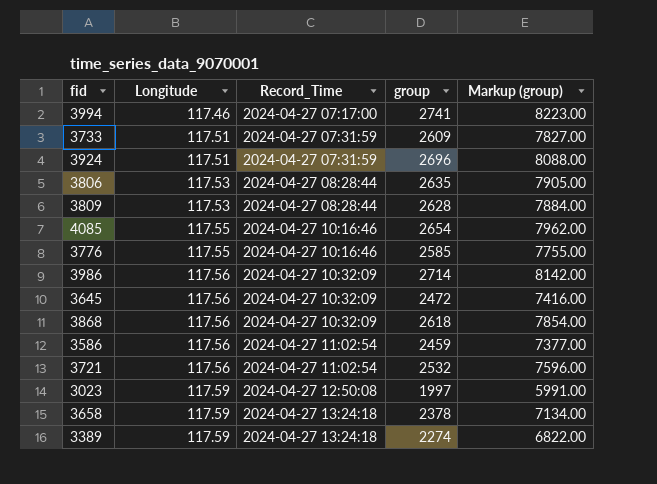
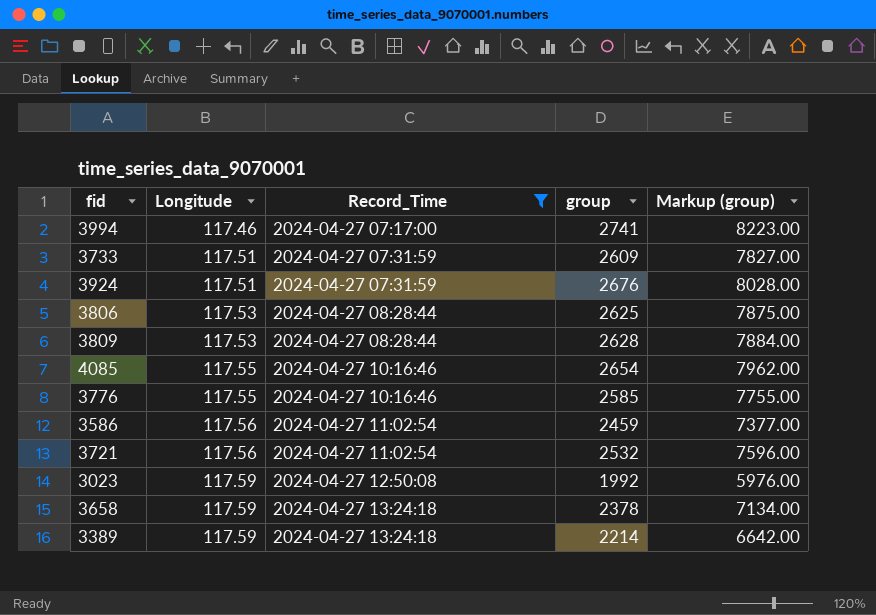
filter: none -> Record_Time != 2024-04-27 10:32:09
3924 | group: 2696 -> 2676
3924 | Markup (group): 8088.00 -> 8028.00
3806 | group: 2635 -> 2625
3806 | Markup (group): 7905.00 -> 7875.00
3023 | group: 1997 -> 1992
3023 | Markup (group): 5991.00 -> 5976.00
3389 | group: 2274 -> 2214
3389 | Markup (group): 6822.00 -> 6642.00

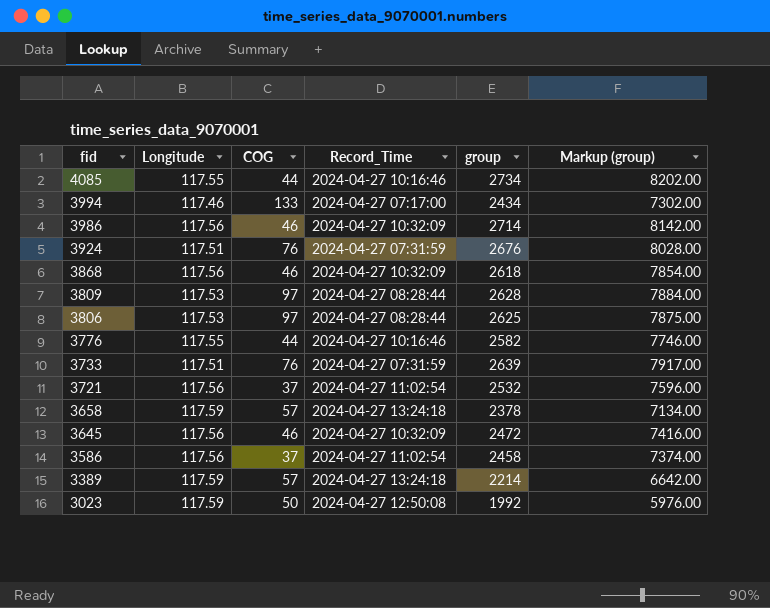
filter: Record_Time != 2024-04-27 10:32:09 -> none
row order: Longitude ascending -> fid descending
column COG | position: none -> 3
4085 | group: 2654 -> 2734
4085 | Markup (group): 7962.00 -> 8202.00
3994 | group: 2741 -> 2434
3994 | Markup (group): 8223.00 -> 7302.00
3776 | group: 2585 -> 2582
3776 | Markup (group): 7755.00 -> 7746.00
3733 | group: 2609 -> 2639
3733 | Markup (group): 7827.00 -> 7917.00
3586 | group: 2459 -> 2458
3586 | Markup (group): 7377.00 -> 7374.00

